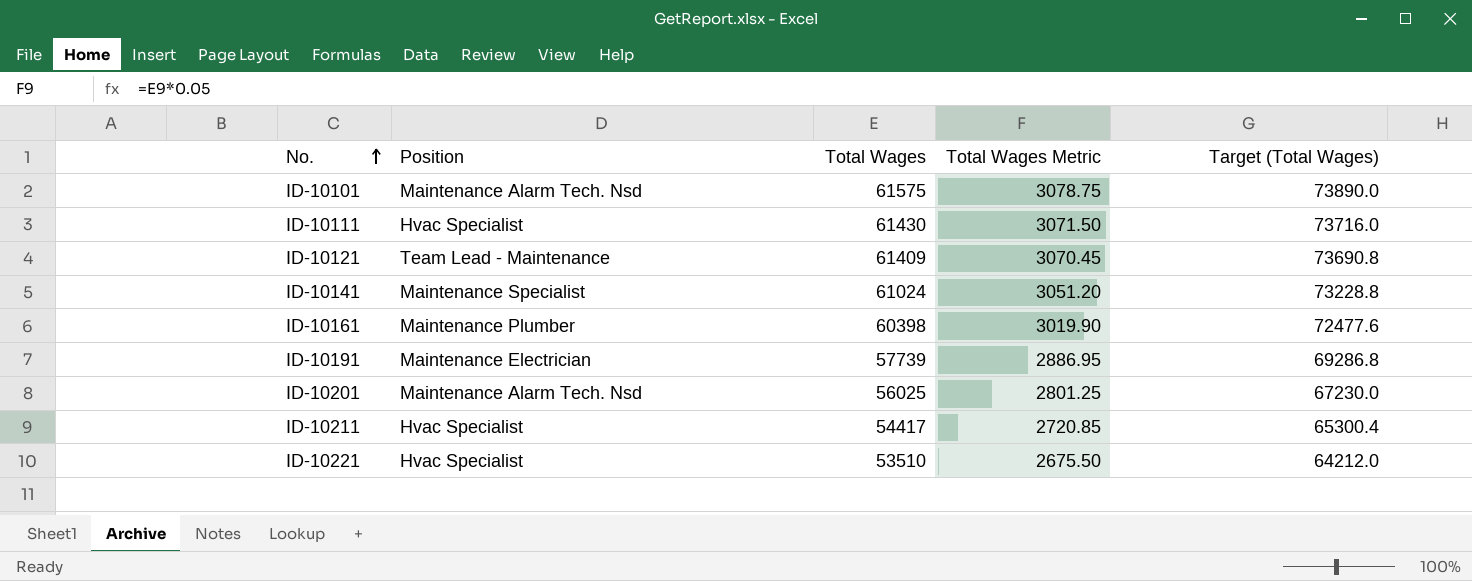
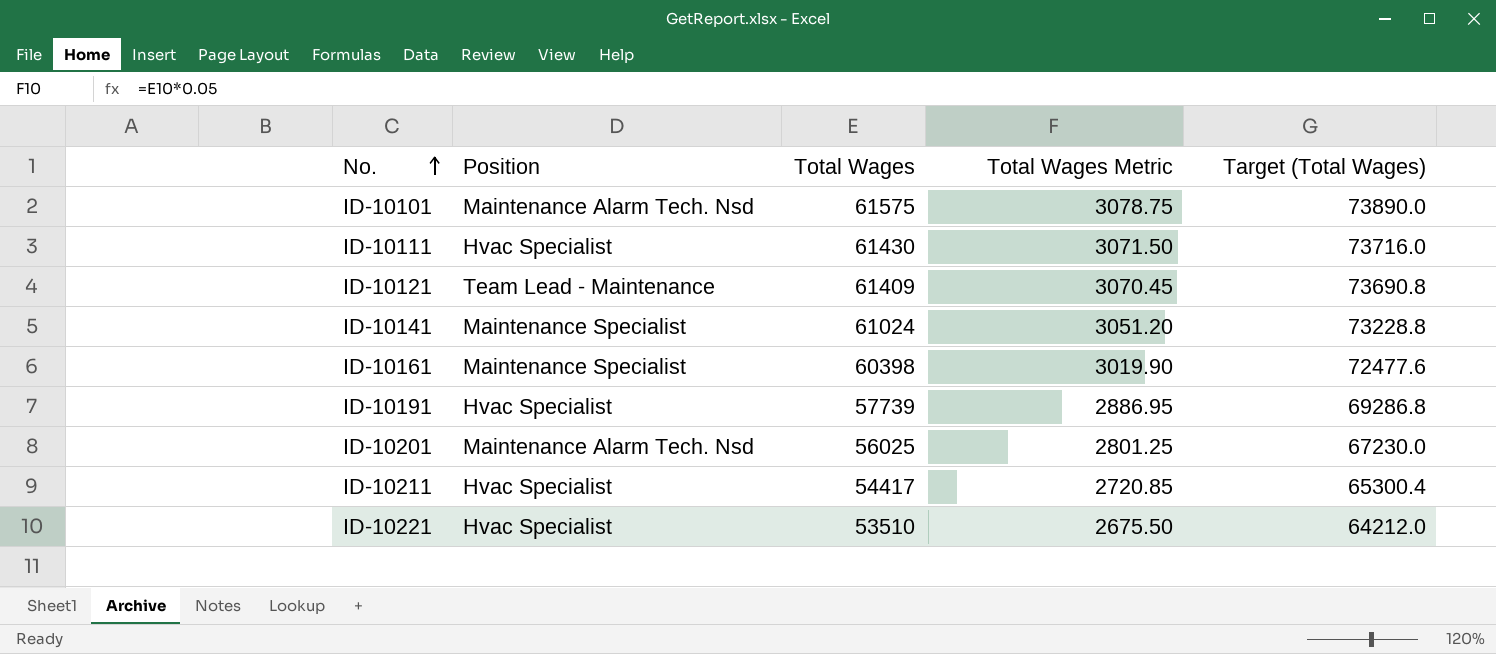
ID-10161 | Position: Maintenance Plumber -> Maintenance Specialist
ID-10191 | Position: Maintenance Electrician -> Hvac Specialist

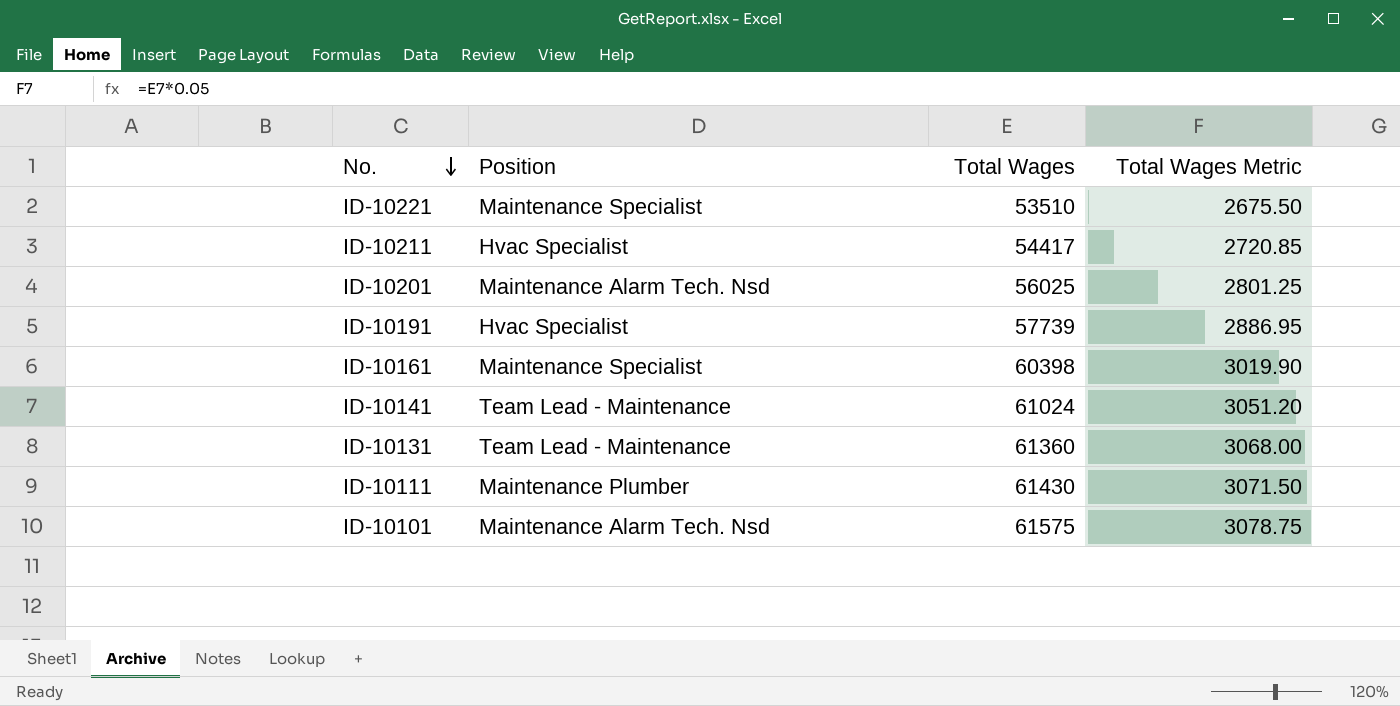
row order: No. ascending -> No. descending
column Target (Total Wages) | formula: [Total Wages] * 1.2 -> none
row ID-10121: Team Lead - Maintenance | 61409 | 3070.45 | 73690.8 -> none
ID-10221 | Position: Hvac Specialist -> Maintenance Specialist
ID-10141 | Position: Maintenance Specialist -> Team Lead - Maintenance
row ID-10131: none -> Team Lead - Maintenance | 61360 | 3068.00
ID-10111 | Position: Hvac Specialist -> Maintenance Plumber

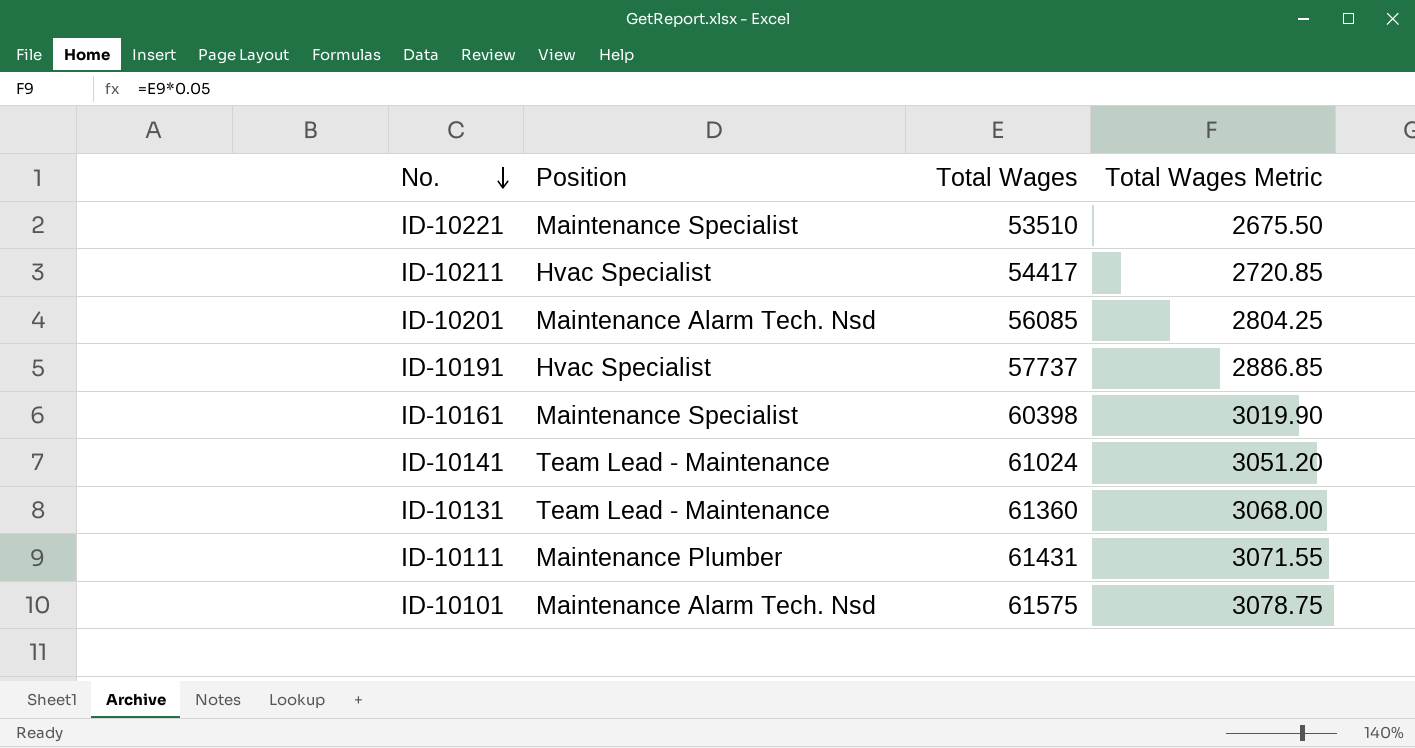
ID-10201 | Total Wages: 56025 -> 56085
ID-10201 | Total Wages Metric: 2801.25 -> 2804.25
ID-10191 | Total Wages: 57739 -> 57737
ID-10191 | Total Wages Metric: 2886.95 -> 2886.85
ID-10111 | Total Wages: 61430 -> 61431
ID-10111 | Total Wages Metric: 3071.50 -> 3071.55

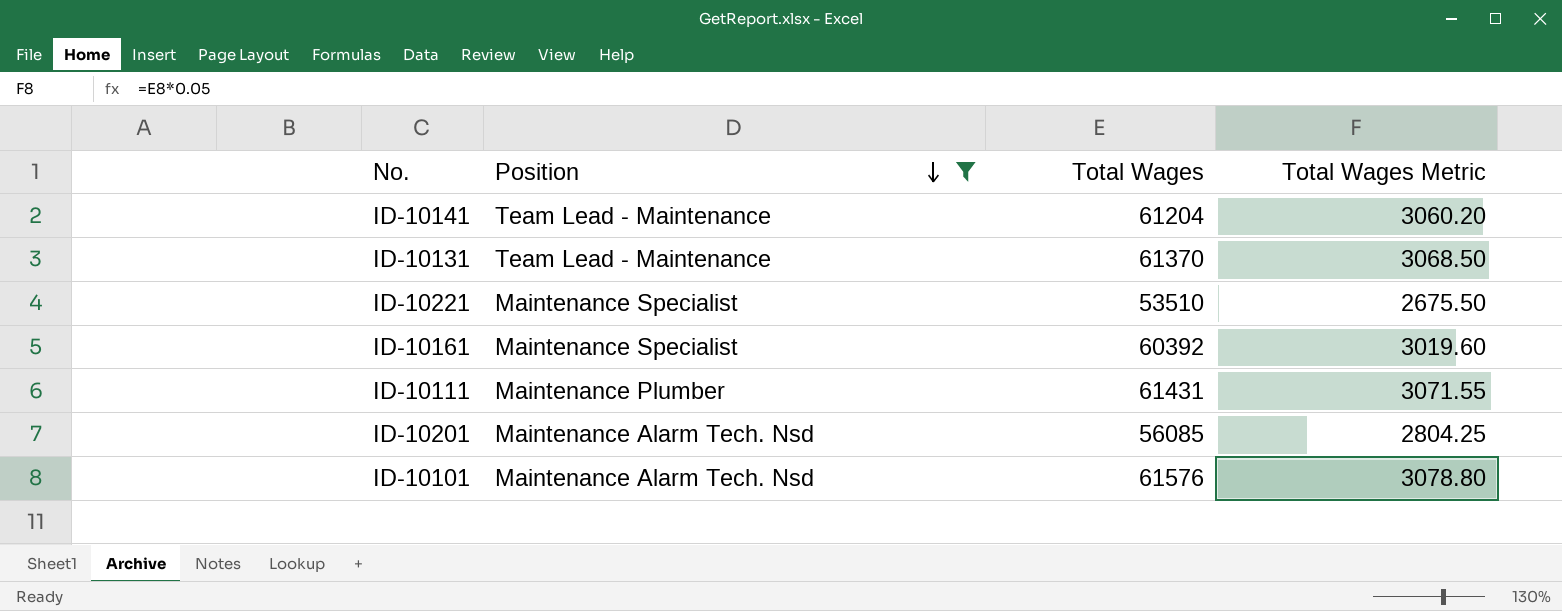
filter: none -> Position != Hvac Specialist
row order: No. descending -> Position descending
ID-10141 | Total Wages: 61024 -> 61204
ID-10141 | Total Wages Metric: 3051.20 -> 3060.20
ID-10131 | Total Wages: 61360 -> 61370
ID-10131 | Total Wages Metric: 3068.00 -> 3068.50
ID-10161 | Total Wages: 60398 -> 60392
ID-10161 | Total Wages Metric: 3019.90 -> 3019.60
ID-10101 | Total Wages: 61575 -> 61576
ID-10101 | Total Wages Metric: 3078.75 -> 3078.80

